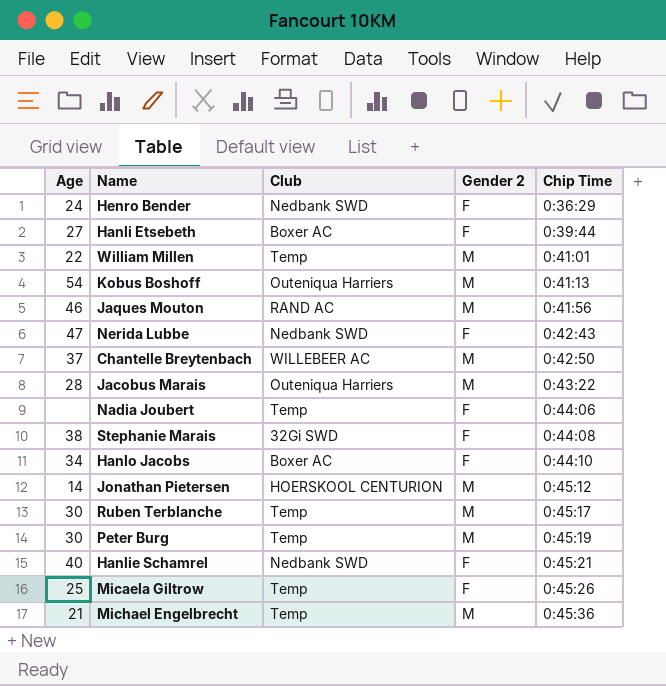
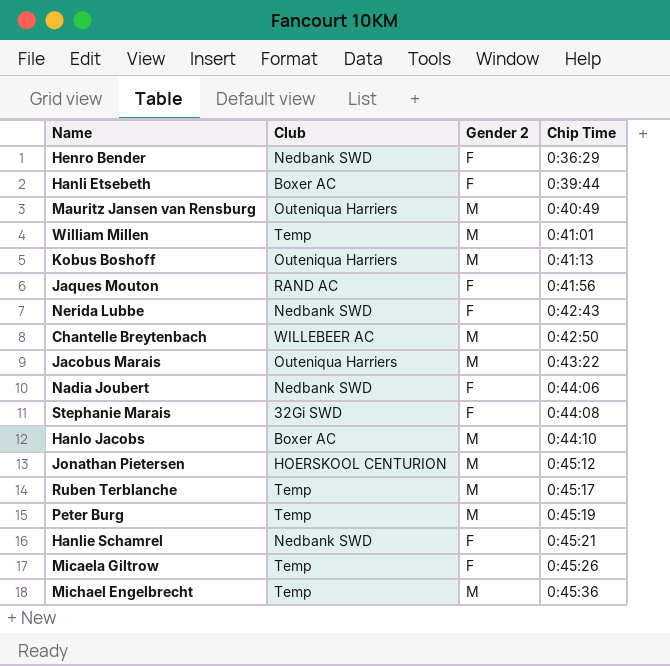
column Age | position: 1 -> none
row Mauritz Jansen van Rensburg: none -> Outeniqua Harriers | M | 0:40:49
Jaques Mouton | Gender 2: M -> F
Nadia Joubert | Club: Temp -> Nedbank SWD
Hanlo Jacobs | Gender 2: F -> M

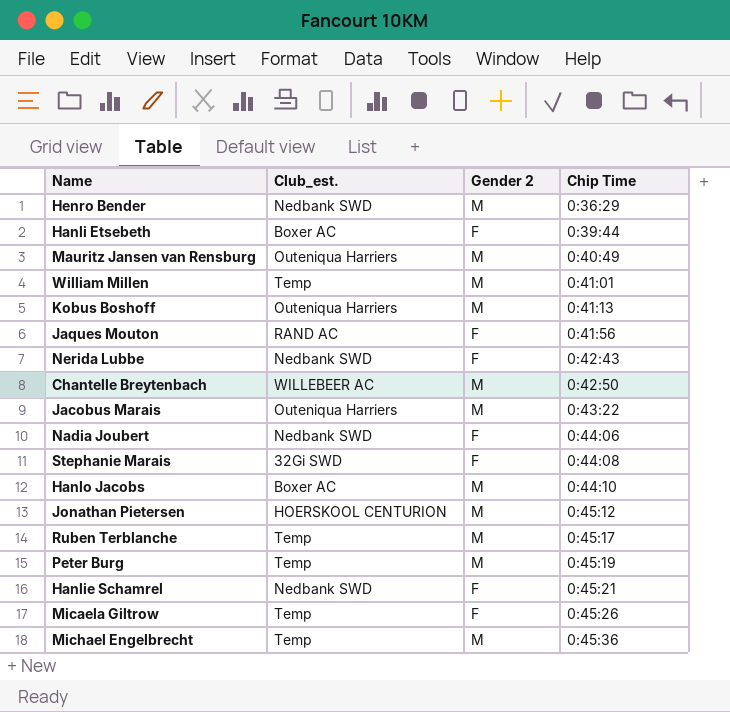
column name: Club -> Club_est.
Henro Bender | Gender 2: F -> M

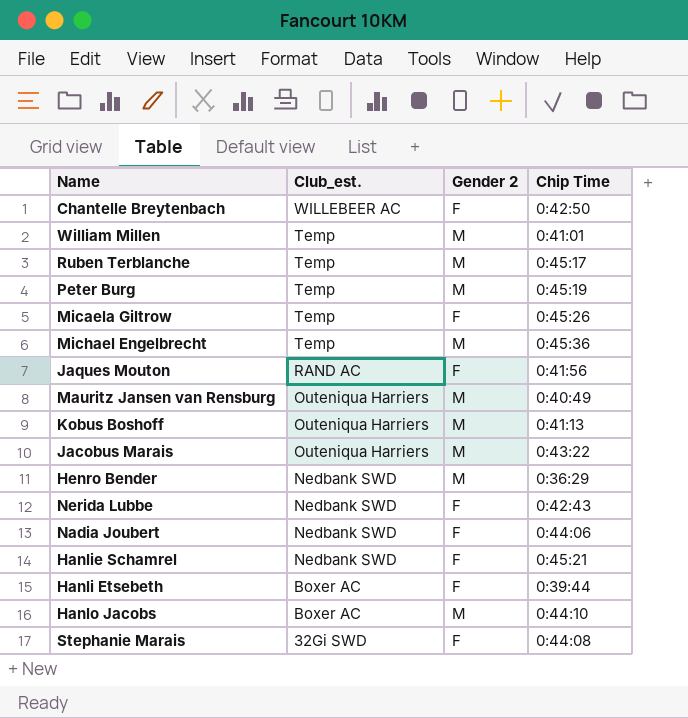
row order: Chip Time ascending -> Club_est. descending
row Jonathan Pietersen: HOERSKOOL CENTURION | M | 0:45:12 -> none
Chantelle Breytenbach | Gender 2: M -> F

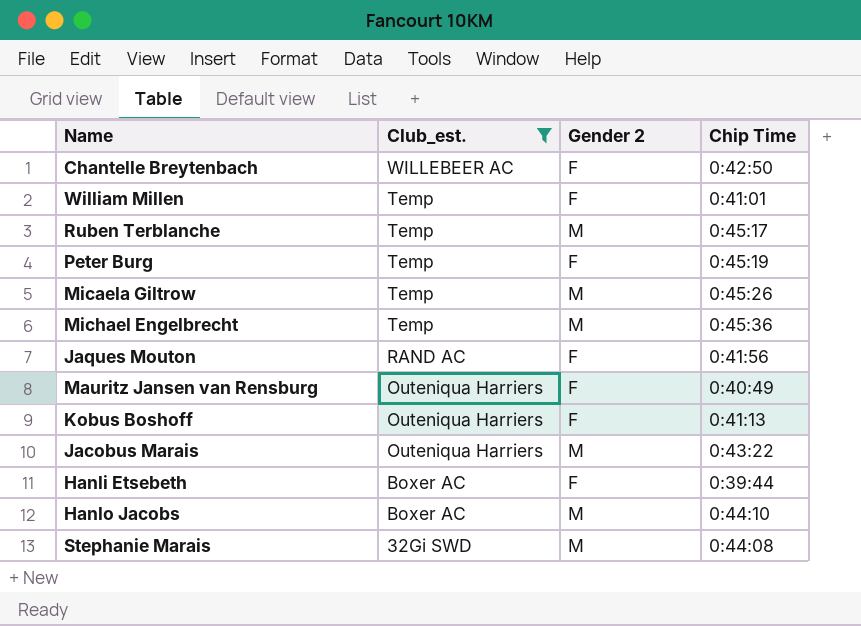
filter: none -> Club_est. != Nedbank SWD
William Millen | Gender 2: M -> F
Peter Burg | Gender 2: M -> F
Micaela Giltrow | Gender 2: F -> M
Mauritz Jansen van Rensburg | Gender 2: M -> F
Kobus Boshoff | Gender 2: M -> F
Stephanie Marais | Gender 2: F -> M

